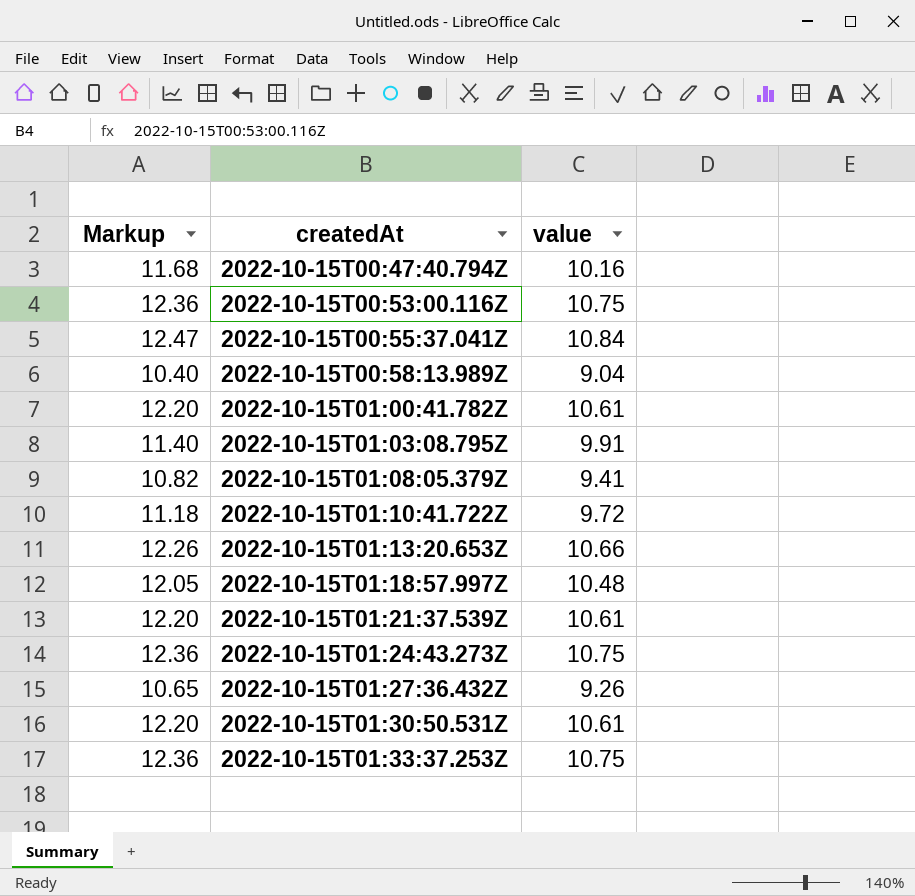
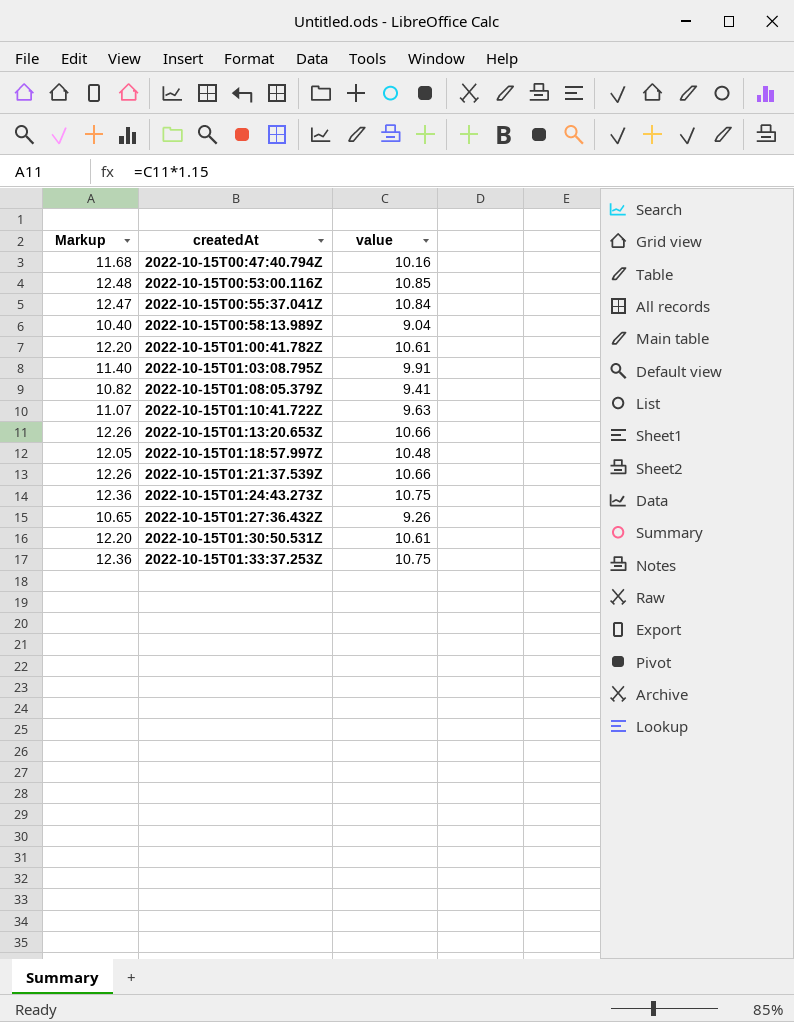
2022-10-15T00:53:00.116Z | Markup: 12.36 -> 12.48
2022-10-15T00:53:00.116Z | value: 10.75 -> 10.85
2022-10-15T01:10:41.722Z | Markup: 11.18 -> 11.07
2022-10-15T01:10:41.722Z | value: 9.72 -> 9.63
2022-10-15T01:21:37.539Z | Markup: 12.20 -> 12.26
2022-10-15T01:21:37.539Z | value: 10.61 -> 10.66

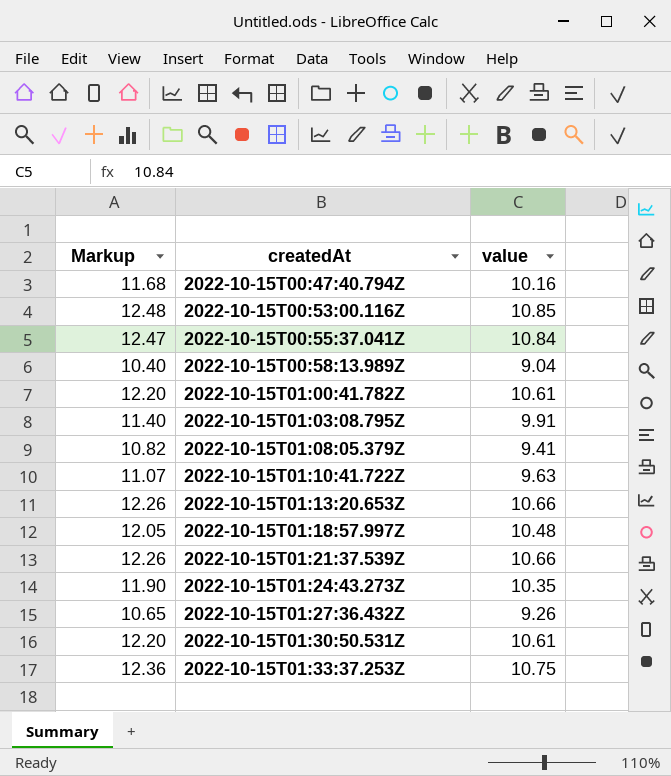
2022-10-15T01:24:43.273Z | Markup: 12.36 -> 11.90
2022-10-15T01:24:43.273Z | value: 10.75 -> 10.35

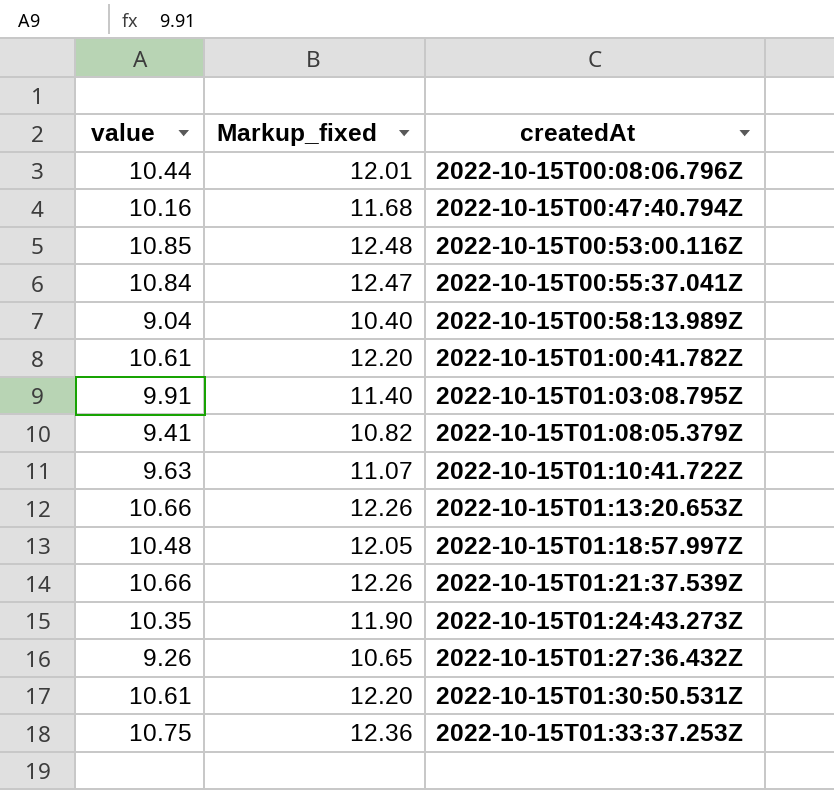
column value | position: 3 -> 1
column name: Markup -> Markup_fixed
row 2022-10-15T00:08:06.796Z: none -> 10.44 | 12.01

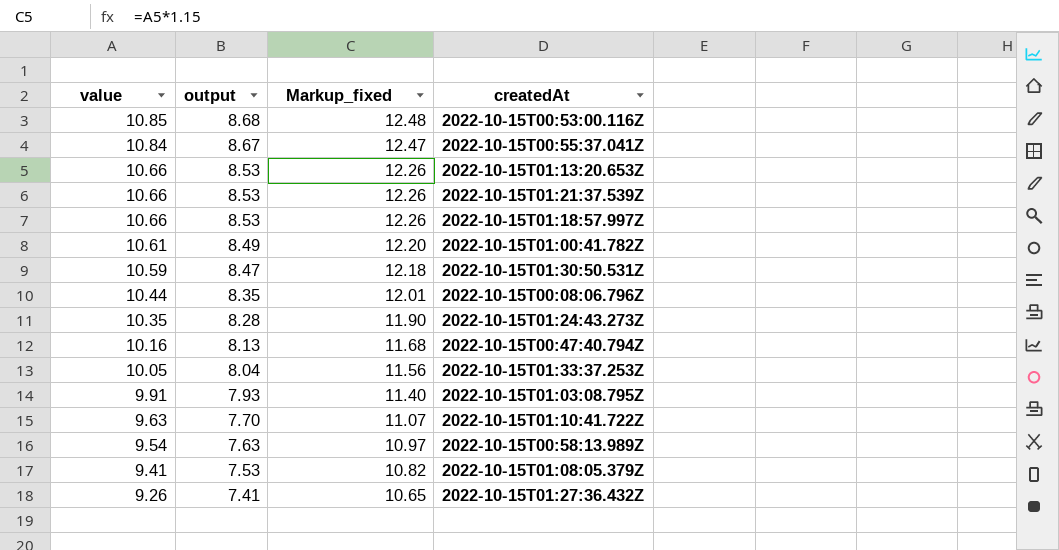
row order: createdAt ascending -> value descending
column output | formula: none -> [value] * 0.8
2022-10-15T01:18:57.997Z | value: 10.48 -> 10.66
2022-10-15T01:18:57.997Z | Markup_fixed: 12.05 -> 12.26
2022-10-15T01:30:50.531Z | value: 10.61 -> 10.59
2022-10-15T01:30:50.531Z | Markup_fixed: 12.20 -> 12.18
2022-10-15T01:33:37.253Z | value: 10.75 -> 10.05
2022-10-15T01:33:37.253Z | Markup_fixed: 12.36 -> 11.56
2022-10-15T00:58:13.989Z | value: 9.04 -> 9.54
2022-10-15T00:58:13.989Z | Markup_fixed: 10.40 -> 10.97

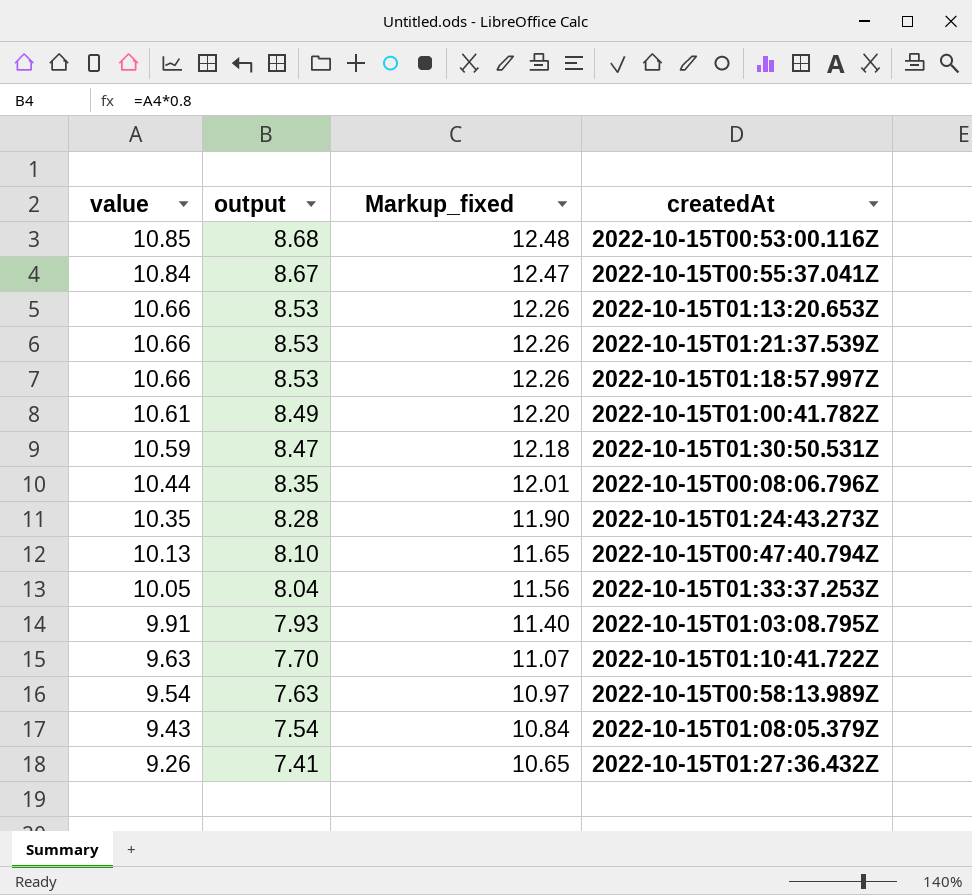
2022-10-15T00:47:40.794Z | value: 10.16 -> 10.13
2022-10-15T00:47:40.794Z | output: 8.13 -> 8.10
2022-10-15T00:47:40.794Z | Markup_fixed: 11.68 -> 11.65
2022-10-15T01:08:05.379Z | value: 9.41 -> 9.43
2022-10-15T01:08:05.379Z | output: 7.53 -> 7.54
2022-10-15T01:08:05.379Z | Markup_fixed: 10.82 -> 10.84

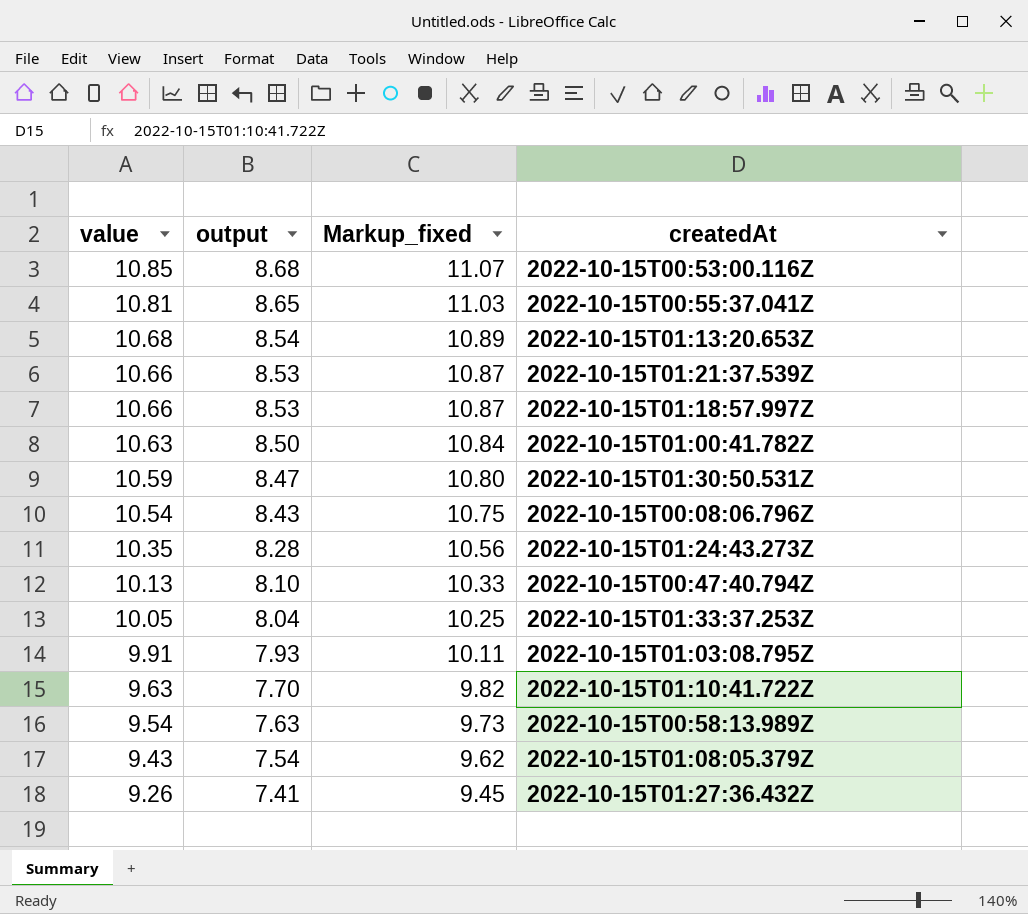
column Markup_fixed | formula: [value] * 1.15 -> [value] * 1.02
2022-10-15T00:55:37.041Z | value: 10.84 -> 10.81
2022-10-15T00:55:37.041Z | output: 8.67 -> 8.65
2022-10-15T01:13:20.653Z | value: 10.66 -> 10.68
2022-10-15T01:13:20.653Z | output: 8.53 -> 8.54
2022-10-15T01:00:41.782Z | value: 10.61 -> 10.63
2022-10-15T01:00:41.782Z | output: 8.49 -> 8.50
2022-10-15T00:08:06.796Z | value: 10.44 -> 10.54
2022-10-15T00:08:06.796Z | output: 8.35 -> 8.43

